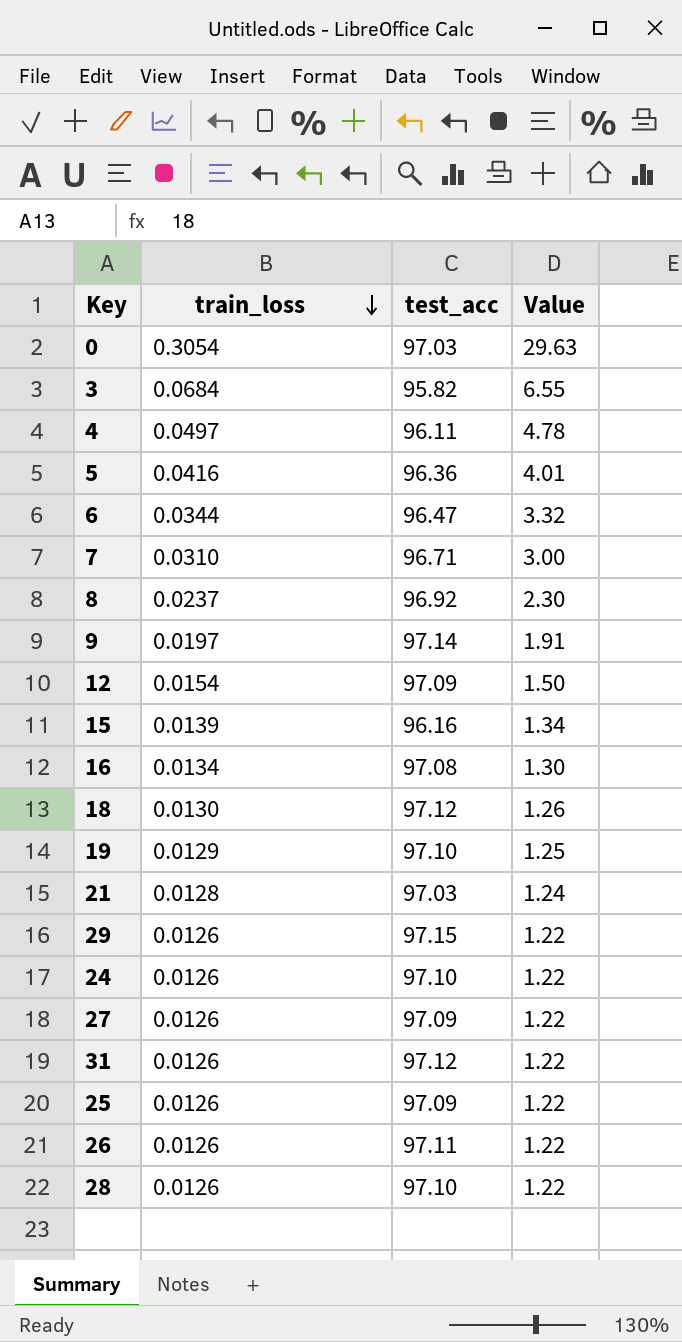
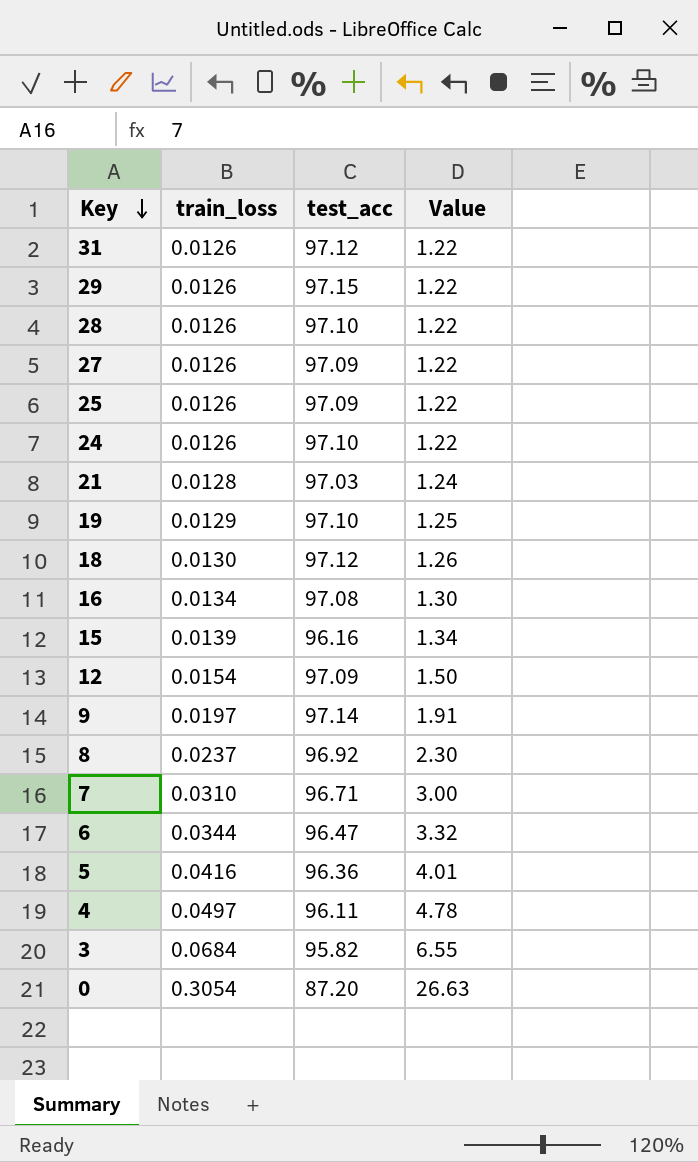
row order: train_loss descending -> Key descending
row 26: 0.0126 | 97.11 | 1.22 -> none
0 | test_acc: 97.03 -> 87.20
0 | Value: 29.63 -> 26.63

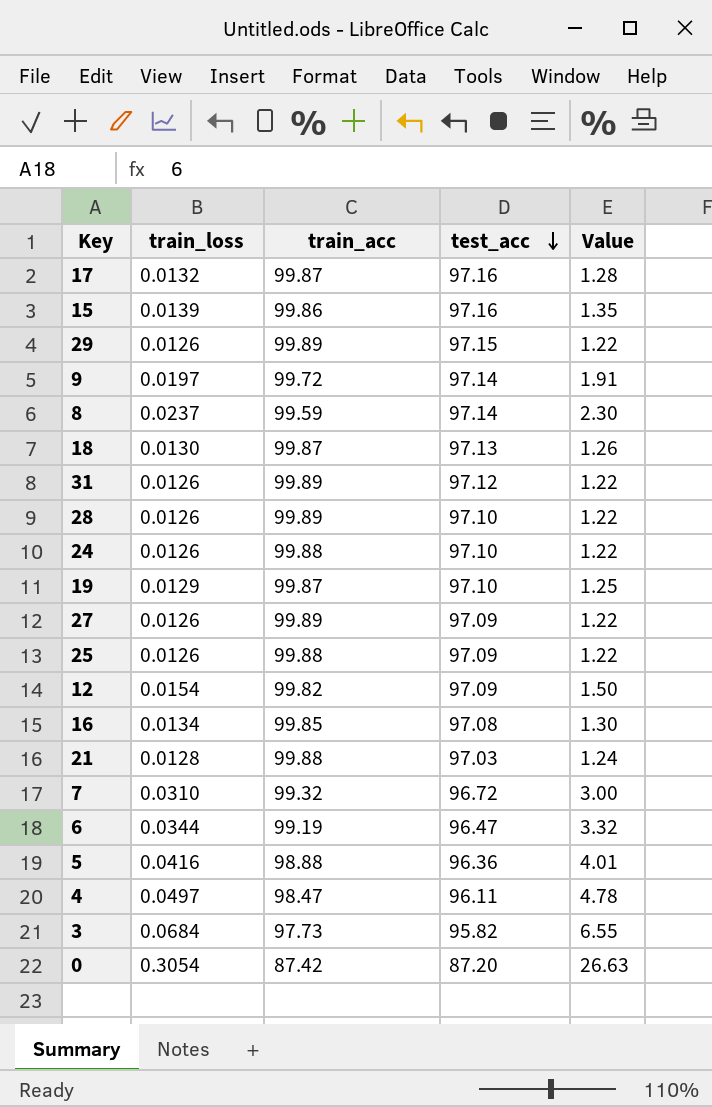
row order: Key descending -> test_acc descending
column train_acc | position: none -> 3
row 17: none -> 0.0132 | 99.87 | 97.16 | 1.28
15 | test_acc: 96.16 -> 97.16
15 | Value: 1.34 -> 1.35
8 | test_acc: 96.92 -> 97.14
18 | test_acc: 97.12 -> 97.13
7 | test_acc: 96.71 -> 96.72

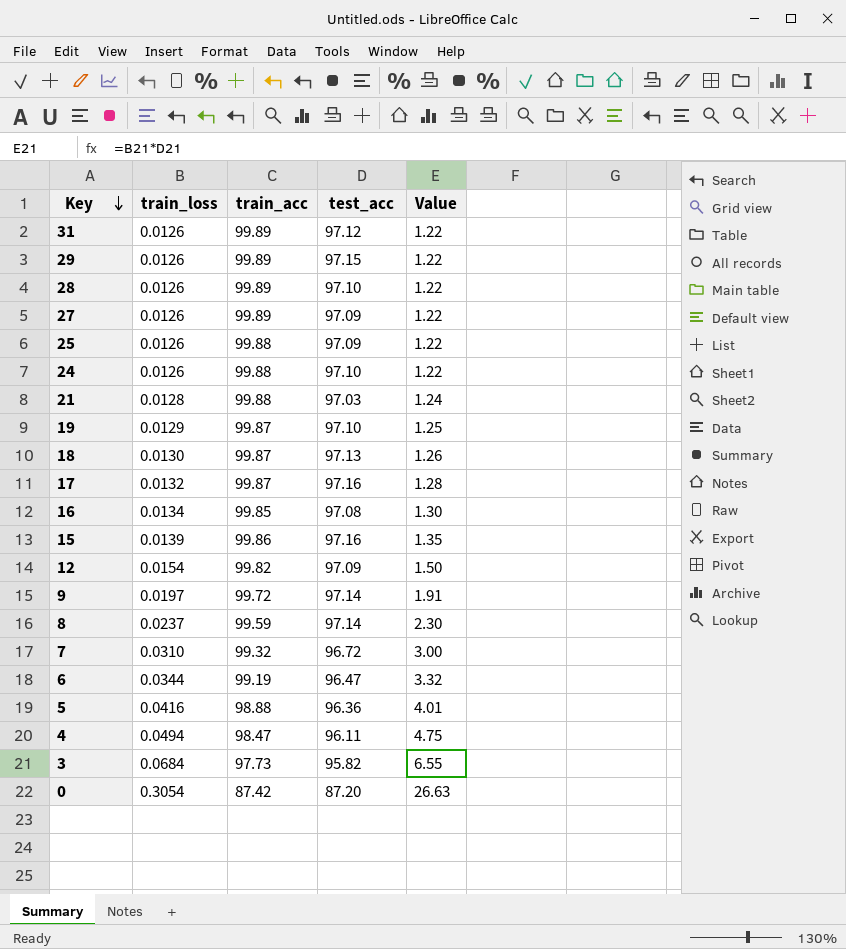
row order: test_acc descending -> Key descending
4 | train_loss: 0.0497 -> 0.0494
4 | Value: 4.78 -> 4.75

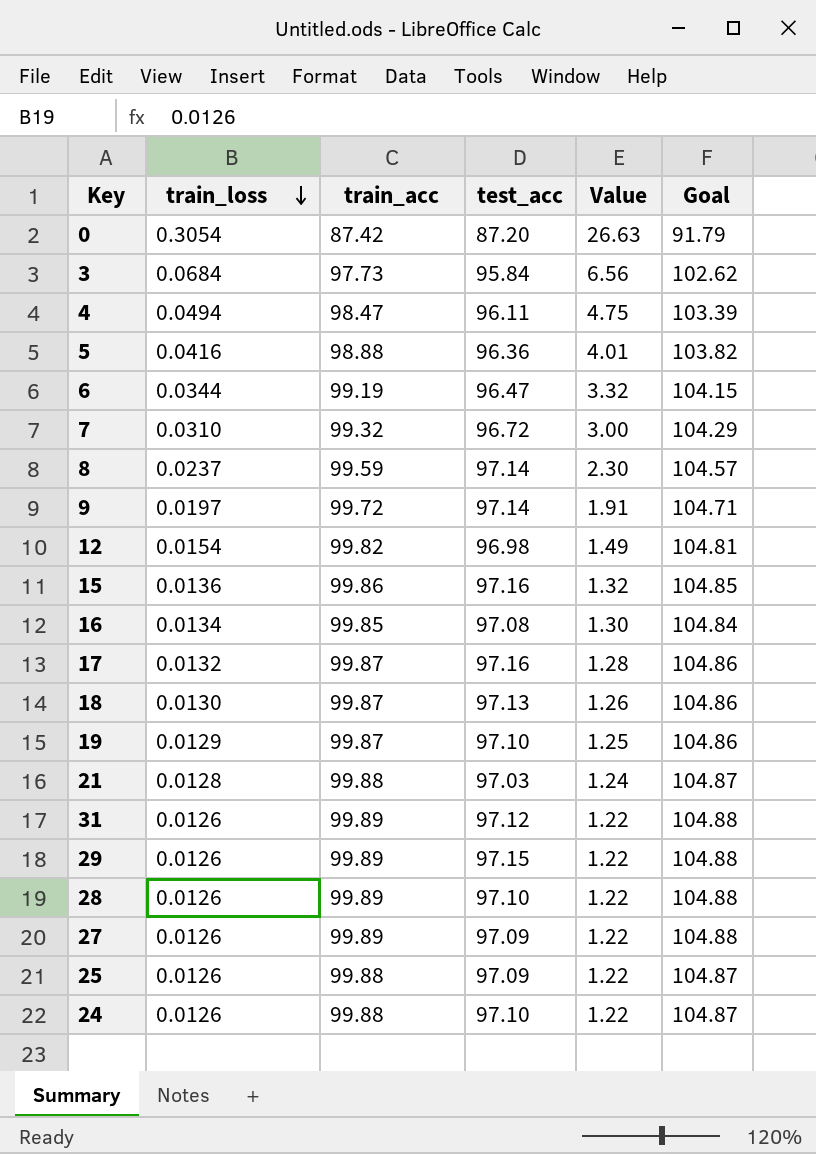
row order: Key descending -> train_loss descending
column Goal | formula: none -> [train_acc] * 1.05
3 | test_acc: 95.82 -> 95.84
3 | Value: 6.55 -> 6.56
12 | test_acc: 97.09 -> 96.98
12 | Value: 1.50 -> 1.49
15 | train_loss: 0.0139 -> 0.0136
15 | Value: 1.35 -> 1.32

